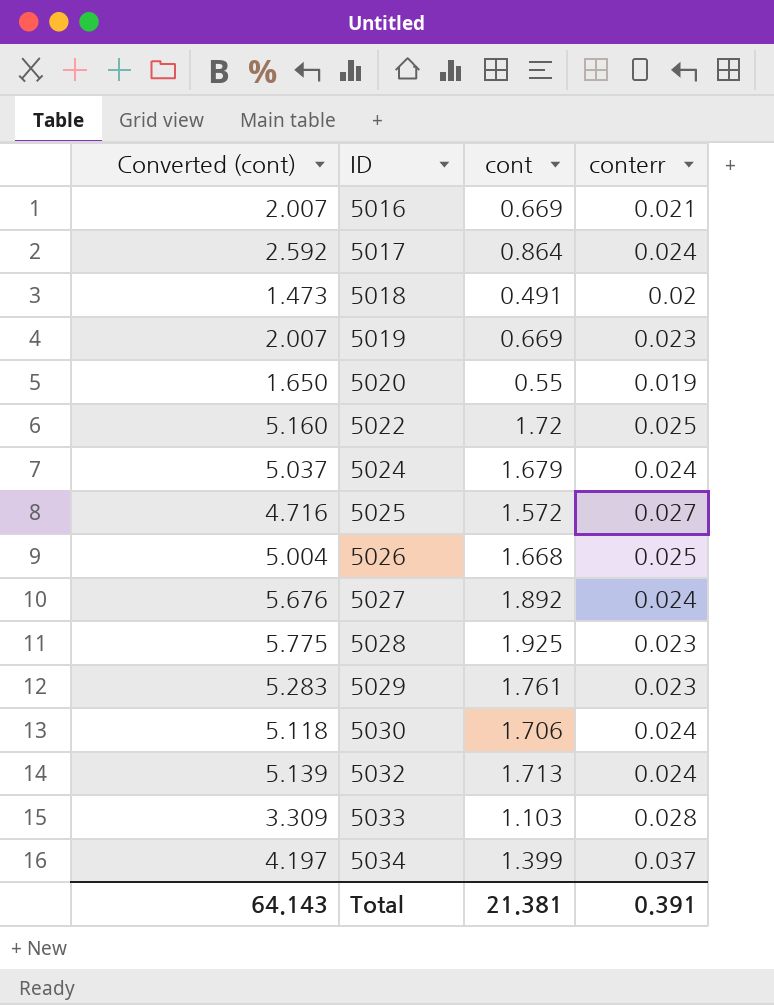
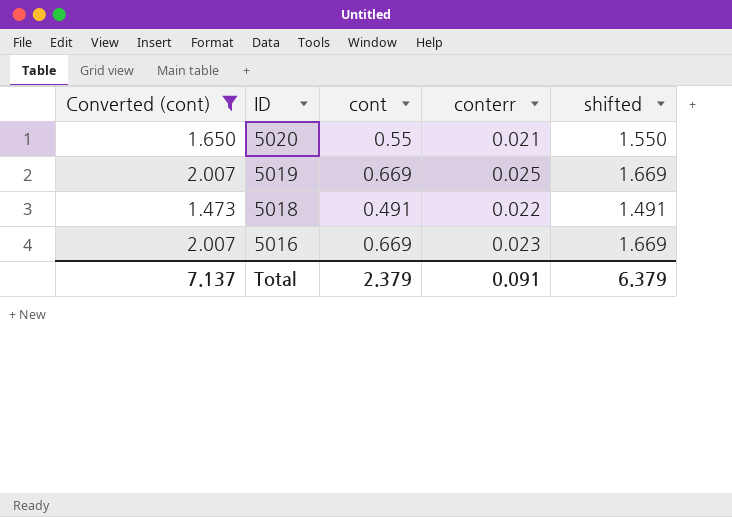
filter: none -> Converted (cont) <= 2.007
row order: ID ascending -> ID descending
column shifted | formula: none -> [cont] + 1
5020 | conterr: 0.019 -> 0.021
5019 | conterr: 0.023 -> 0.025
5018 | conterr: 0.02 -> 0.022
5016 | conterr: 0.021 -> 0.023
Total | Converted (cont): 64.143 -> 7.137
Total | cont: 21.381 -> 2.379
Total | conterr: 0.391 -> 0.091

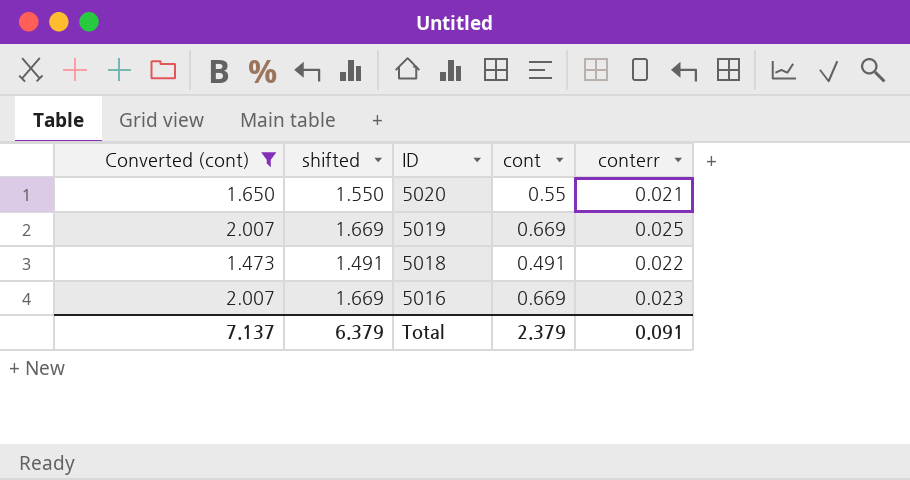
column shifted | position: 5 -> 2

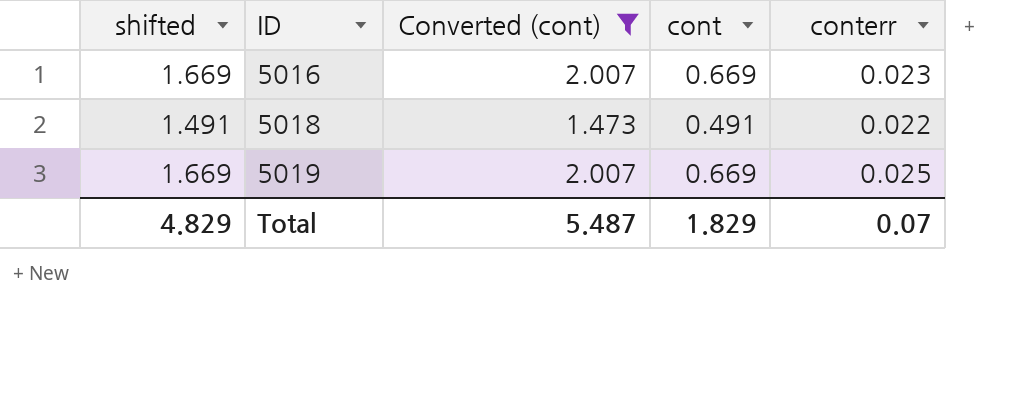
row order: ID descending -> ID ascending
column Converted (cont) | position: 1 -> 3
row 5020: 1.650 | 1.550 | 0.55 | 0.021 -> none
Total | shifted: 6.379 -> 4.829
Total | Converted (cont): 7.137 -> 5.487
Total | cont: 2.379 -> 1.829
Total | conterr: 0.091 -> 0.07

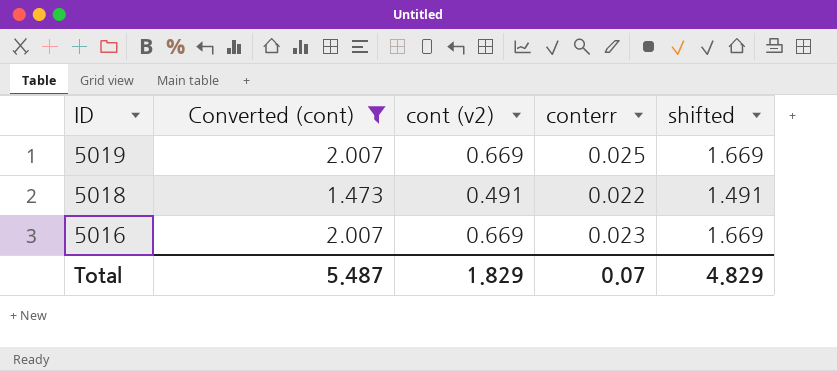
row order: ID ascending -> ID descending
column name: cont -> cont (v2)
column shifted | position: 1 -> 5

